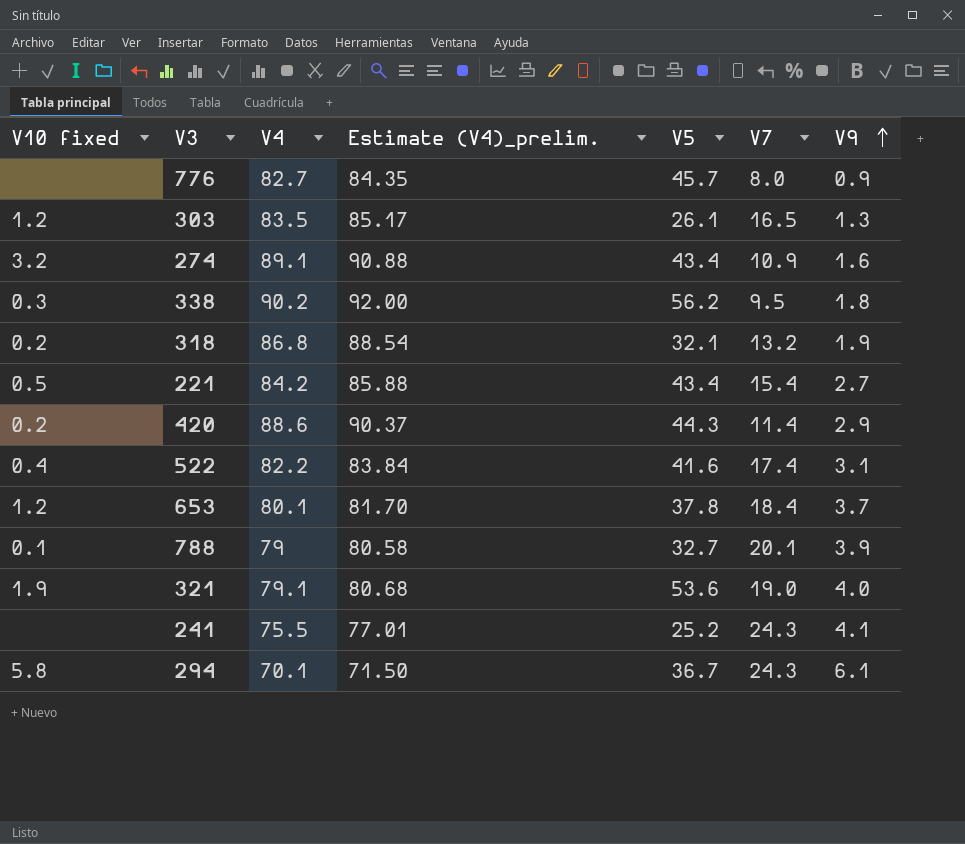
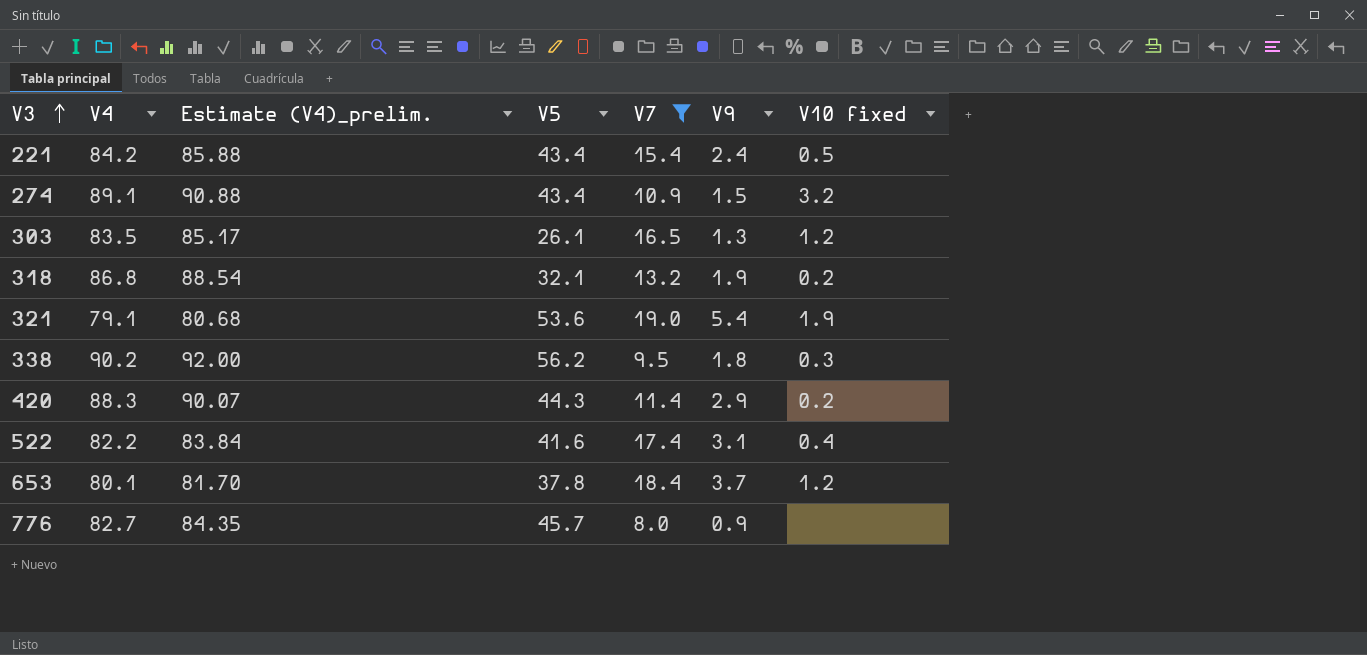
filter: none -> V7 <= 19.0
row order: V9 ascending -> V3 ascending
column V10 fixed | position: 1 -> 7
221 | V9: 2.7 -> 2.4
274 | V9: 1.6 -> 1.5
321 | V9: 4.0 -> 5.4
420 | V4: 88.6 -> 88.3
420 | Estimate (V4)_prelim.: 90.37 -> 90.07

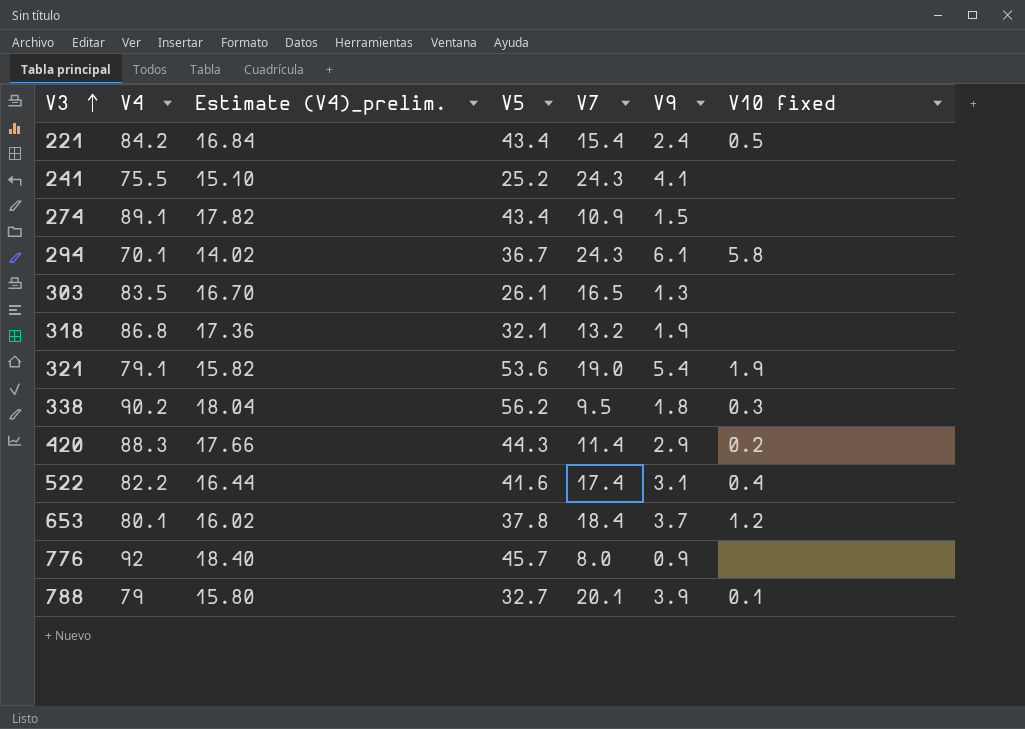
filter: V7 <= 19.0 -> none
column Estimate (V4)_prelim. | formula: [V4] * 1.02 -> [V4] * 0.2
274 | V10 fixed: 3.2 -> none
303 | V10 fixed: 1.2 -> none
318 | V10 fixed: 0.2 -> none
776 | V4: 82.7 -> 92

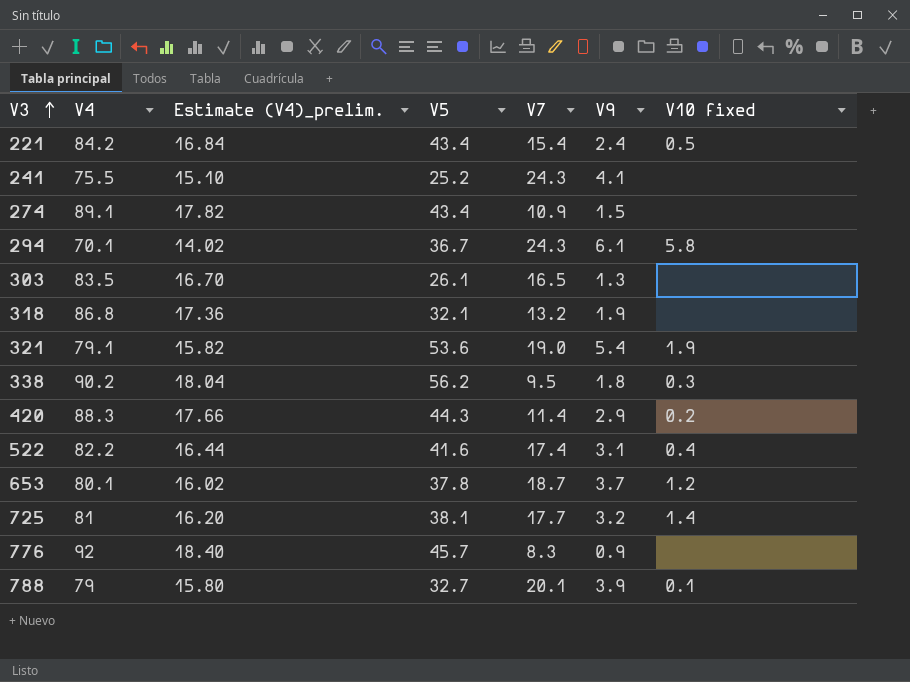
653 | V7: 18.4 -> 18.7
row 725: none -> 81 | 16.20 | 38.1 | 17.7 | 3.2 | 1.4
776 | V7: 8.0 -> 8.3

